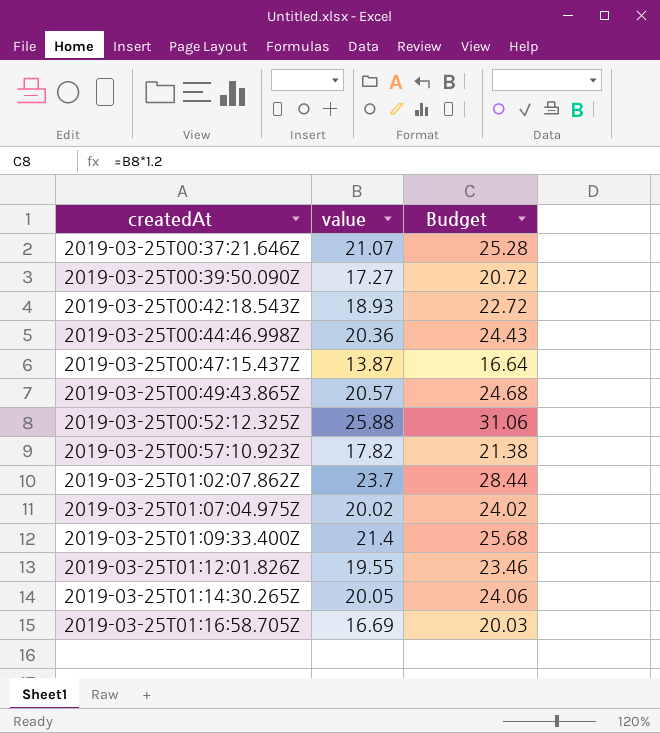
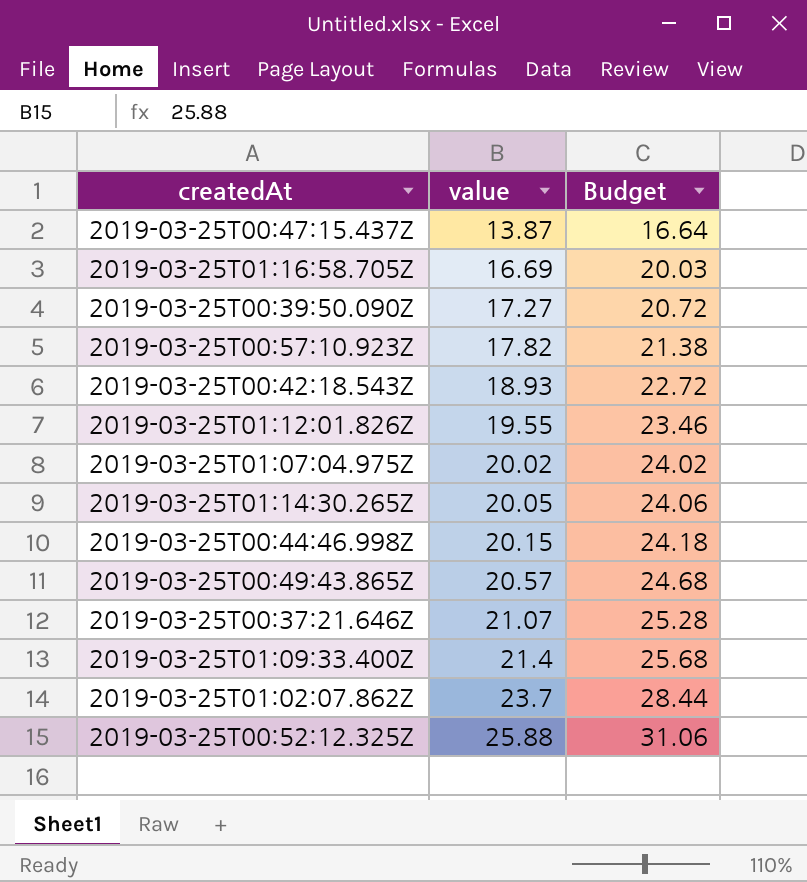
row order: createdAt ascending -> value ascending
2019-03-25T00:44:46.998Z | value: 20.36 -> 20.15
2019-03-25T00:44:46.998Z | Budget: 24.43 -> 24.18

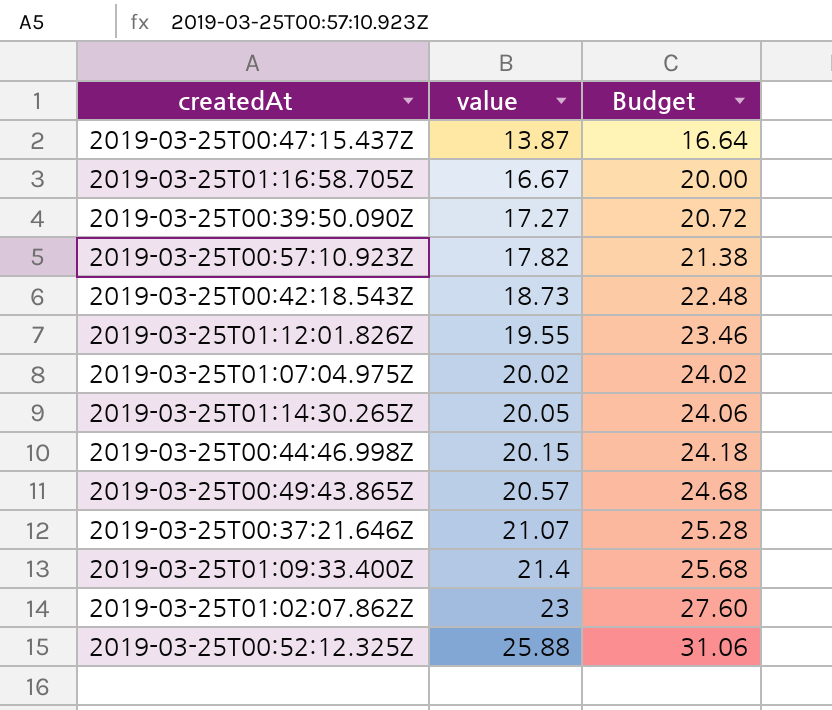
2019-03-25T01:16:58.705Z | value: 16.69 -> 16.67
2019-03-25T01:16:58.705Z | Budget: 20.03 -> 20.00
2019-03-25T00:42:18.543Z | value: 18.93 -> 18.73
2019-03-25T00:42:18.543Z | Budget: 22.72 -> 22.48
2019-03-25T01:02:07.862Z | value: 23.7 -> 23
2019-03-25T01:02:07.862Z | Budget: 28.44 -> 27.60

